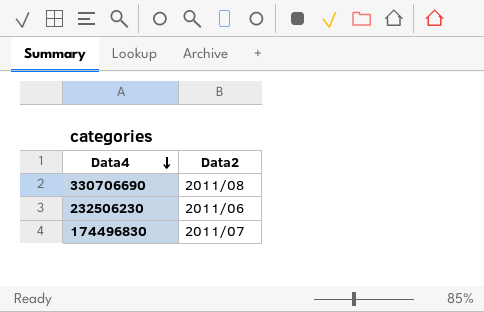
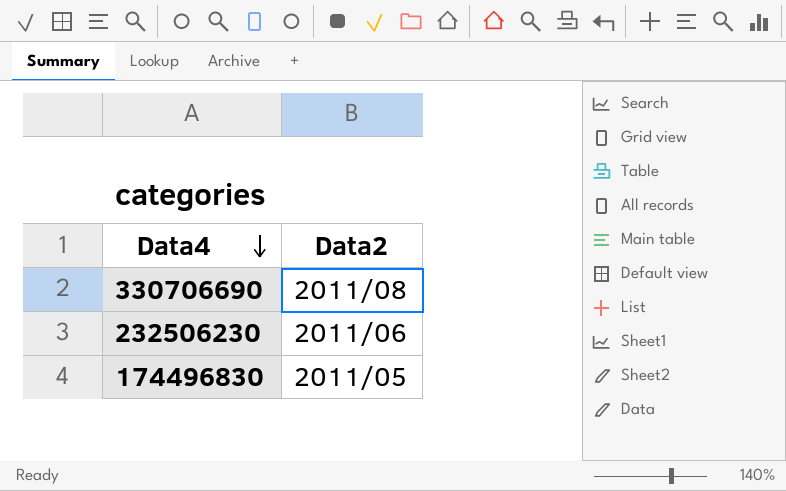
174496830 | Data2: 2011/07 -> 2011/05

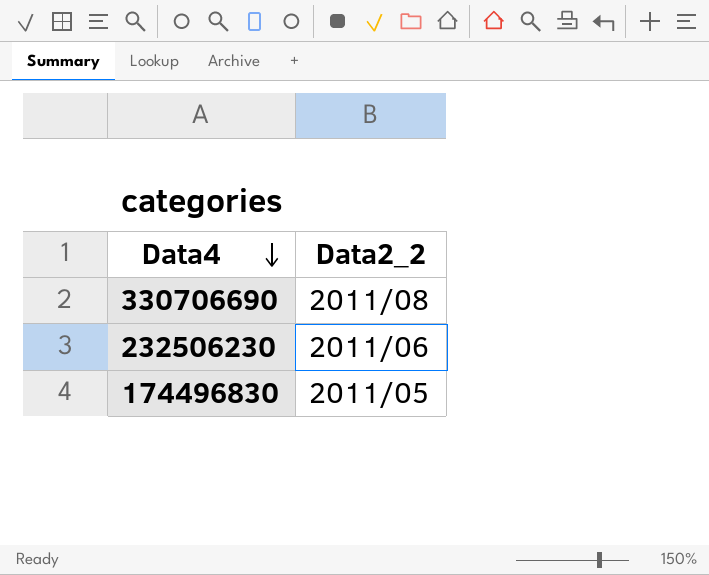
column name: Data2 -> Data2_2

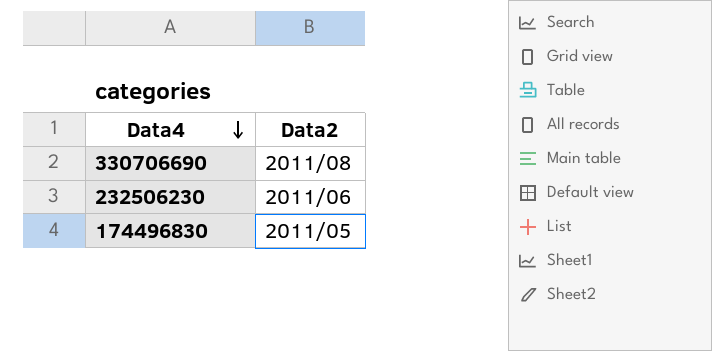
column name: Data2_2 -> Data2

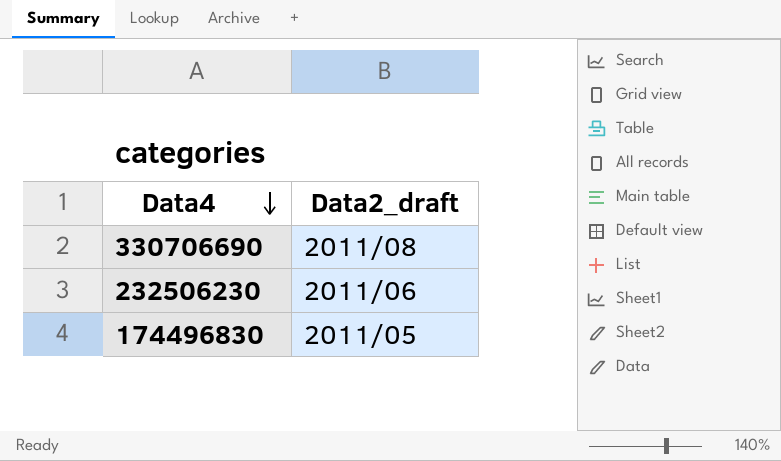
column name: Data2 -> Data2_draft

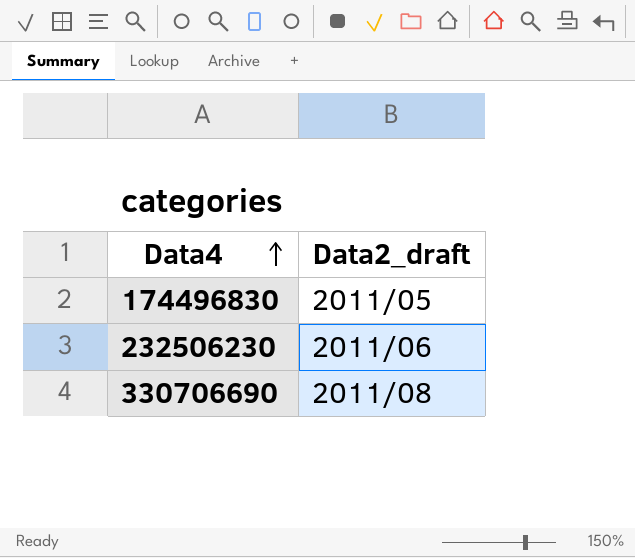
row order: Data4 descending -> Data4 ascending

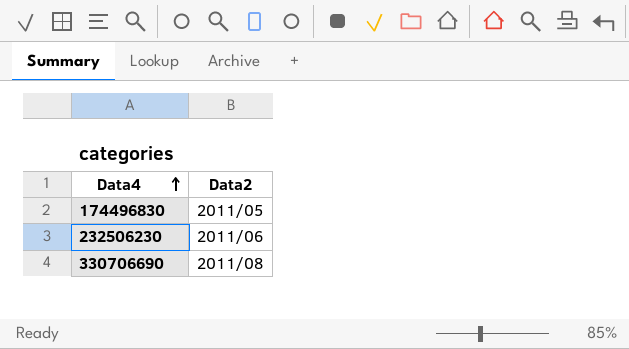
column name: Data2_draft -> Data2

